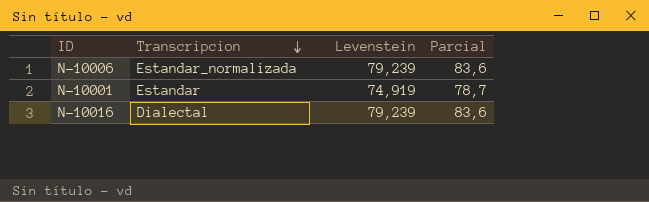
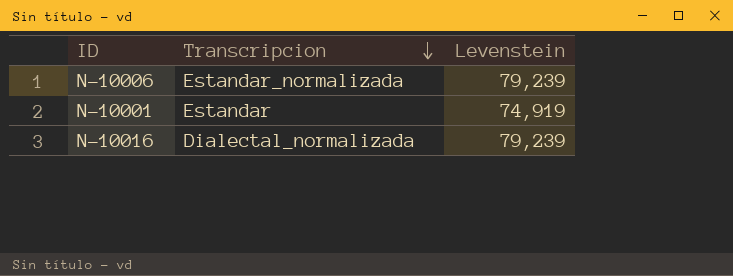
column Parcial | position: 4 -> none
N-10016 | Transcripcion: Dialectal -> Dialectal_normalizada

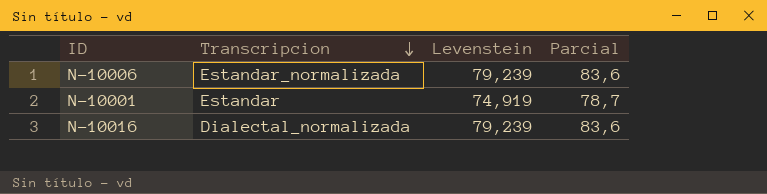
column Parcial | position: none -> 4

